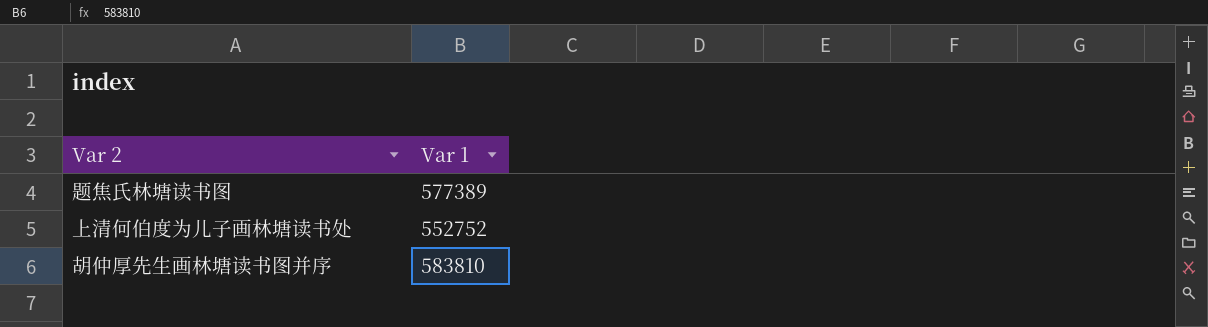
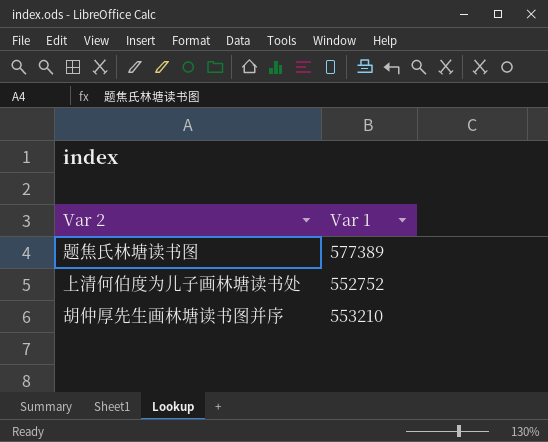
胡仲厚先生画林塘读书图并序 | Var 1: 583810 -> 553210

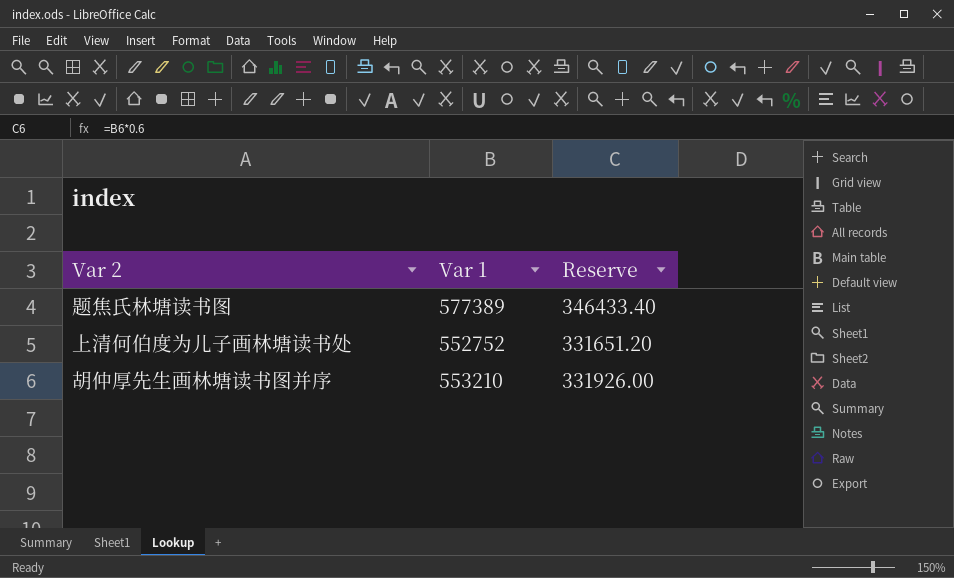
column Reserve | formula: none -> [Var 1] * 0.6

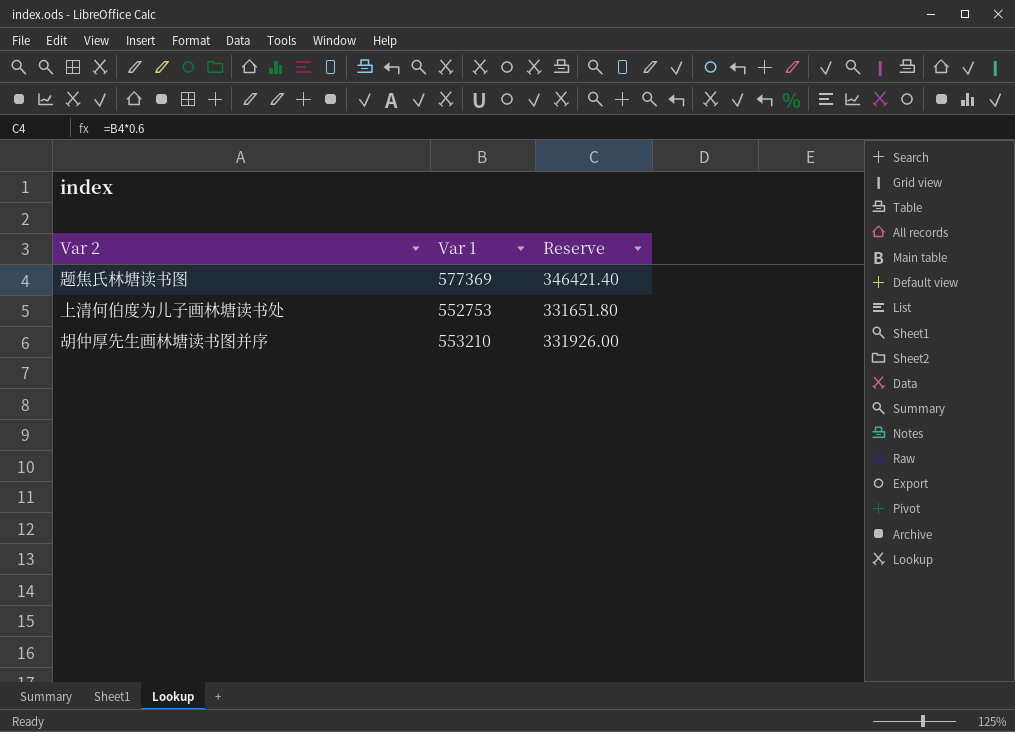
题焦氏林塘读书图 | Var 1: 577389 -> 577369
题焦氏林塘读书图 | Reserve: 346433.40 -> 346421.40
上清何伯度为儿子画林塘读书处 | Var 1: 552752 -> 552753
上清何伯度为儿子画林塘读书处 | Reserve: 331651.20 -> 331651.80

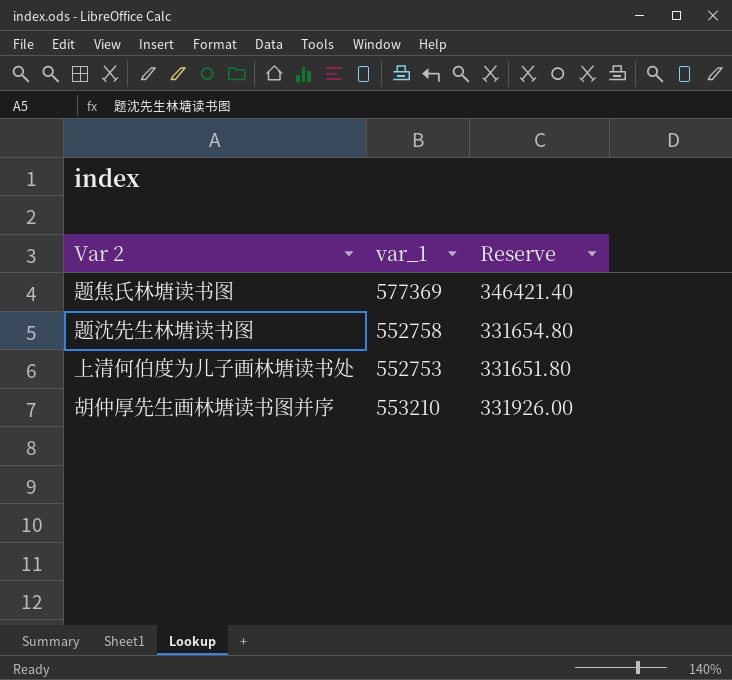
column name: Var 1 -> var_1
row 题沈先生林塘读书图: none -> 552758 | 331654.80

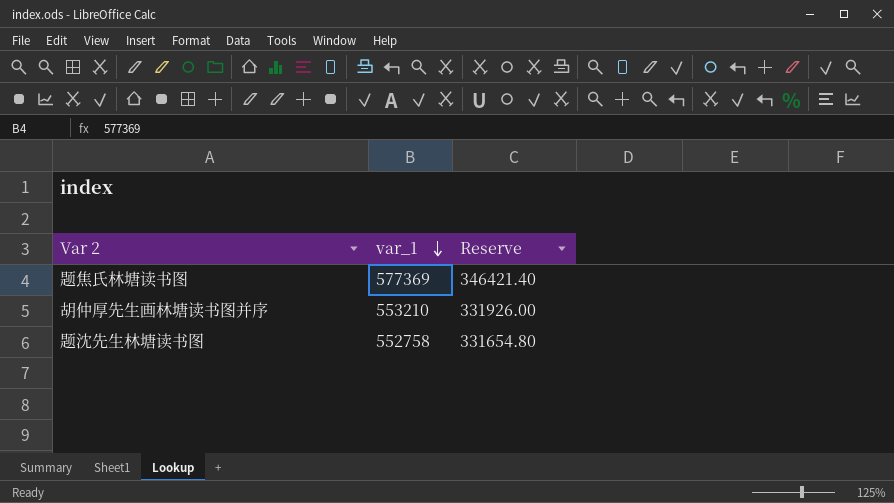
row order: none -> var_1 descending
row 上清何伯度为儿子画林塘读书处: 552753 | 331651.80 -> none

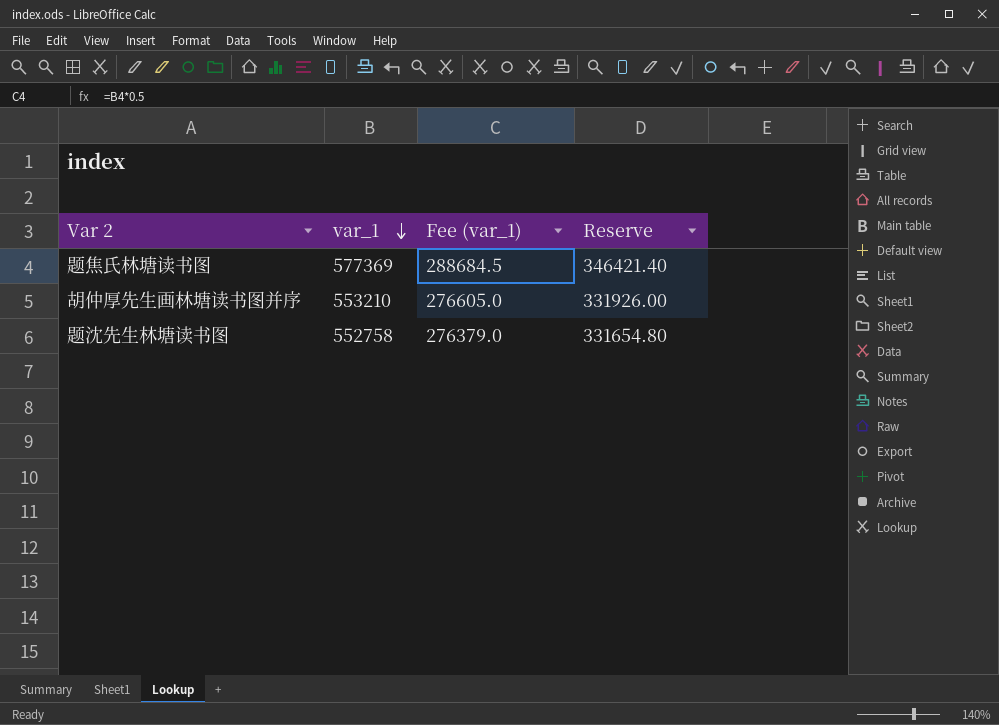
column Fee (var_1) | formula: none -> [var_1] * 0.5

